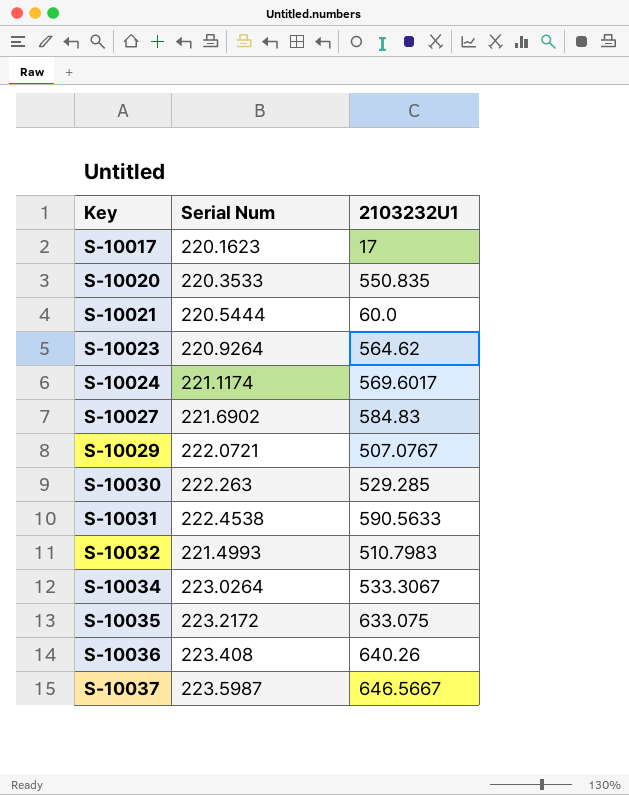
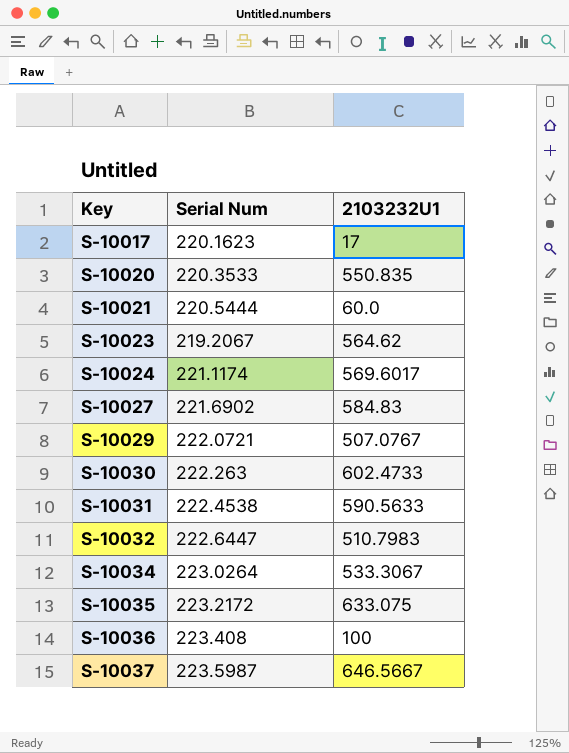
S-10023 | Serial Num: 220.9264 -> 219.2067
S-10030 | 2103232U1: 529.285 -> 602.4733
S-10032 | Serial Num: 221.4993 -> 222.6447
S-10036 | 2103232U1: 640.26 -> 100

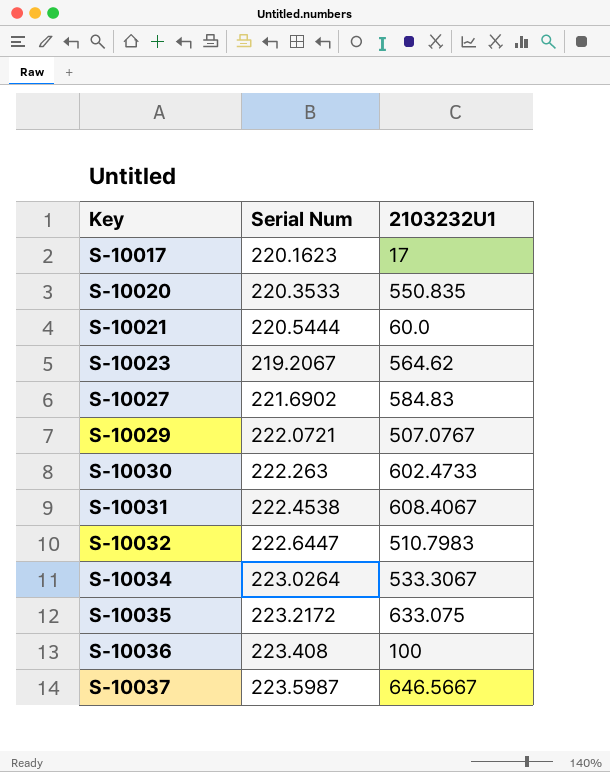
row S-10024: 221.1174 | 569.6017 -> none
S-10031 | 2103232U1: 590.5633 -> 608.4067

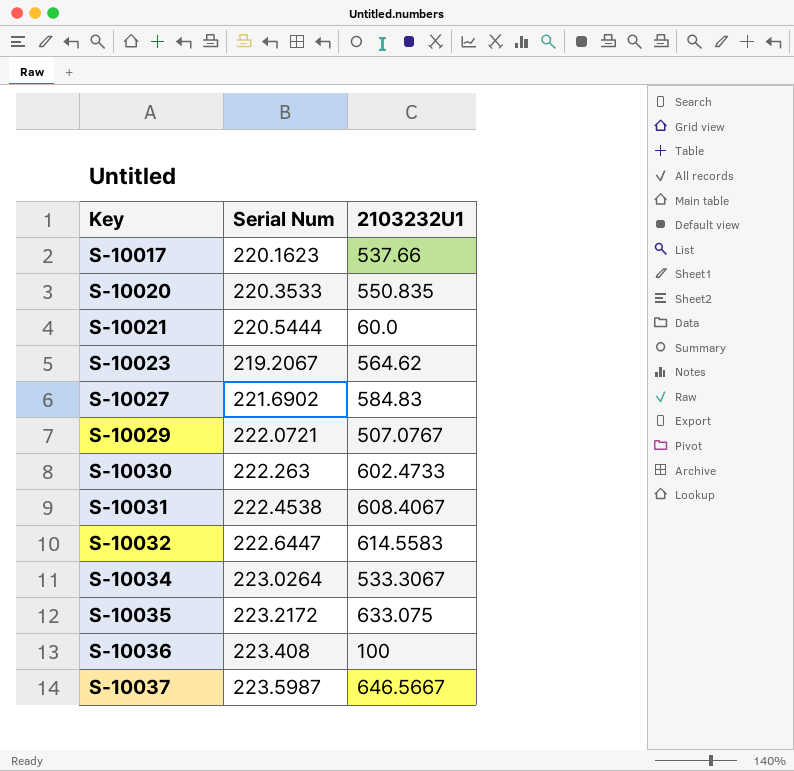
S-10017 | 2103232U1: 17 -> 537.66
S-10032 | 2103232U1: 510.7983 -> 614.5583

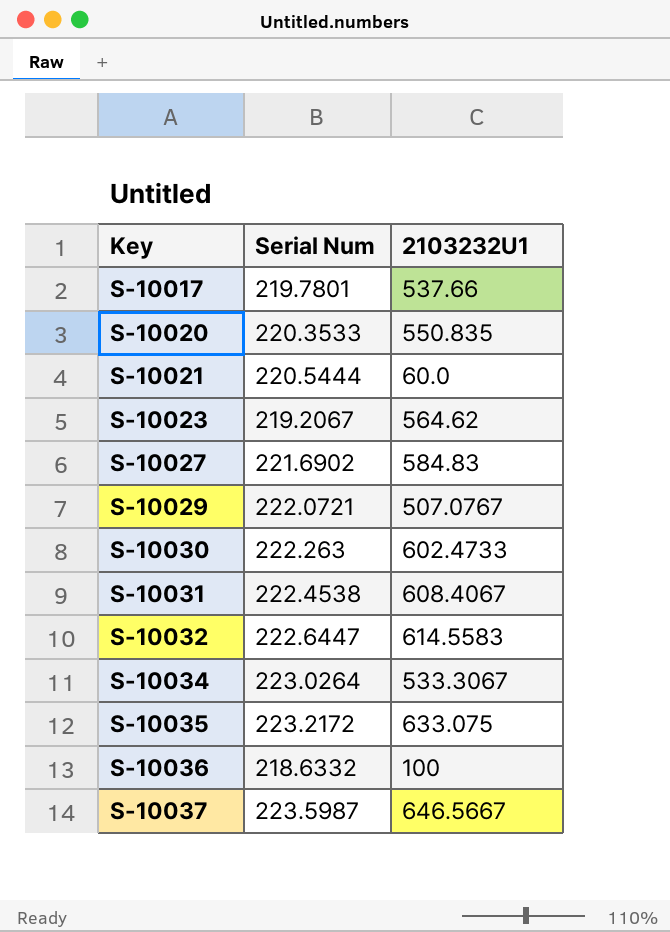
S-10017 | Serial Num: 220.1623 -> 219.7801
S-10036 | Serial Num: 223.408 -> 218.6332

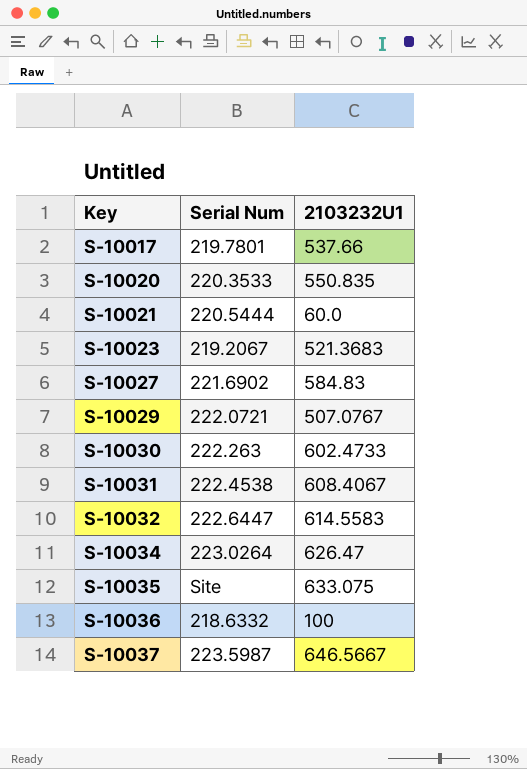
S-10023 | 2103232U1: 564.62 -> 521.3683
S-10034 | 2103232U1: 533.3067 -> 626.47
S-10035 | Serial Num: 223.2172 -> Site

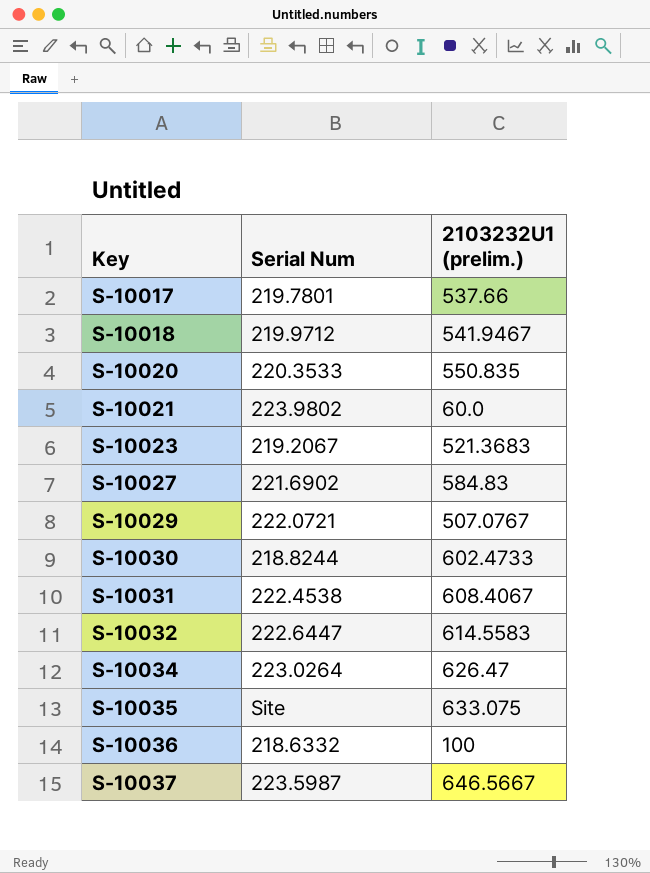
column name: 2103232U1 -> 2103232U1 (prelim.)
row S-10018: none -> 219.9712 | 541.9467
S-10021 | Serial Num: 220.5444 -> 223.9802
S-10030 | Serial Num: 222.263 -> 218.8244

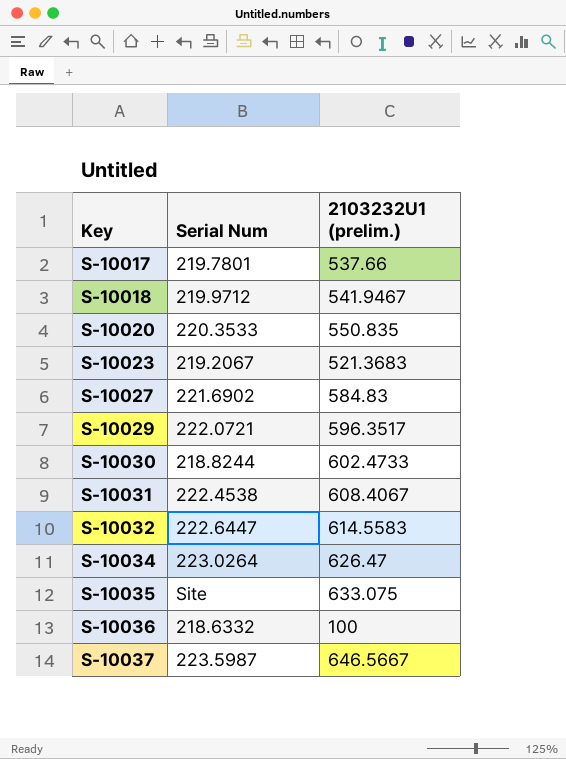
row S-10021: 223.9802 | 60.0 -> none
S-10029 | 2103232U1 (prelim.): 507.0767 -> 596.3517

